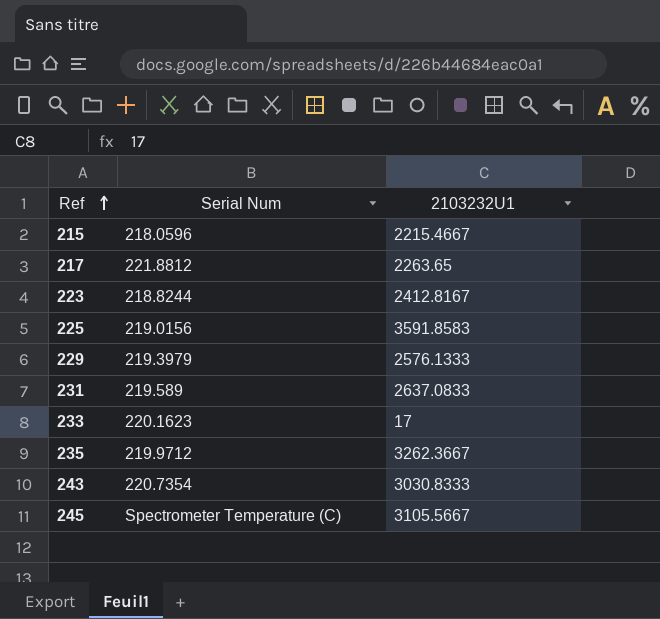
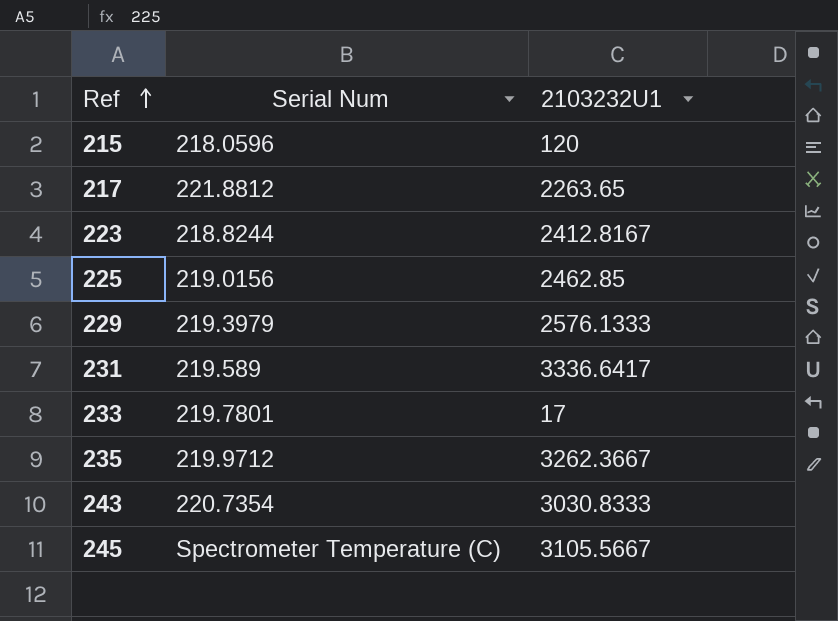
215 | 2103232U1: 2215.4667 -> 120
225 | 2103232U1: 3591.8583 -> 2462.85
231 | 2103232U1: 2637.0833 -> 3336.6417
233 | Serial Num: 220.1623 -> 219.7801

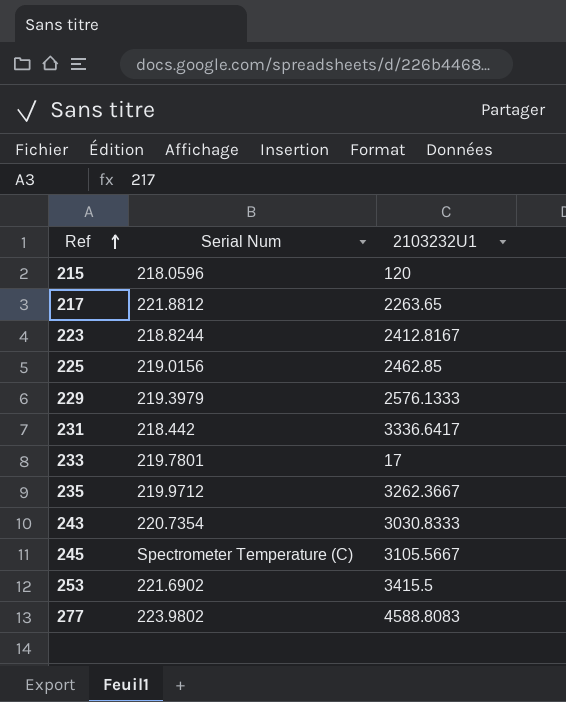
231 | Serial Num: 219.589 -> 218.442
row 253: none -> 221.6902 | 3415.5
row 277: none -> 223.9802 | 4588.8083

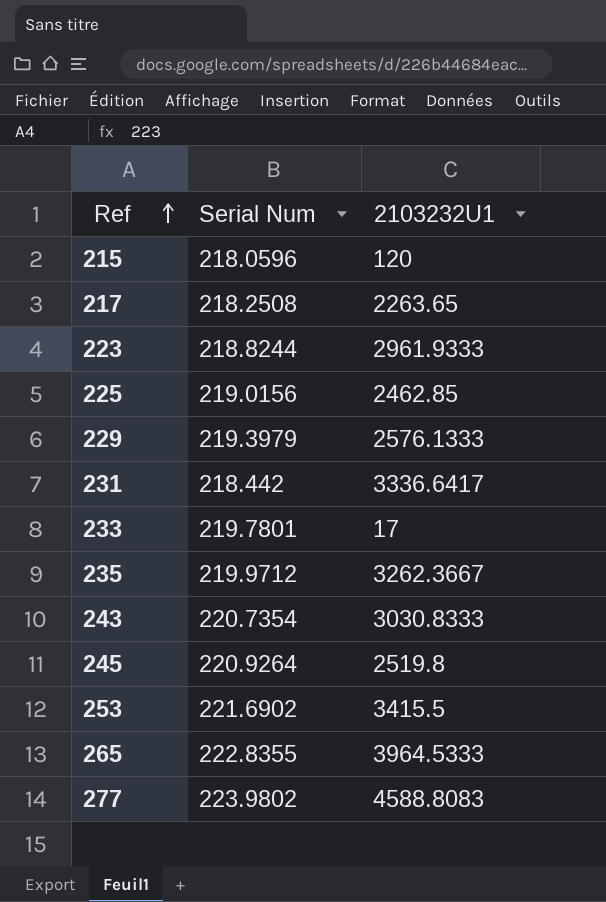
217 | Serial Num: 221.8812 -> 218.2508
223 | 2103232U1: 2412.8167 -> 2961.9333
245 | Serial Num: Spectrometer Temperature (C) -> 220.9264
245 | 2103232U1: 3105.5667 -> 2519.8
row 265: none -> 222.8355 | 3964.5333

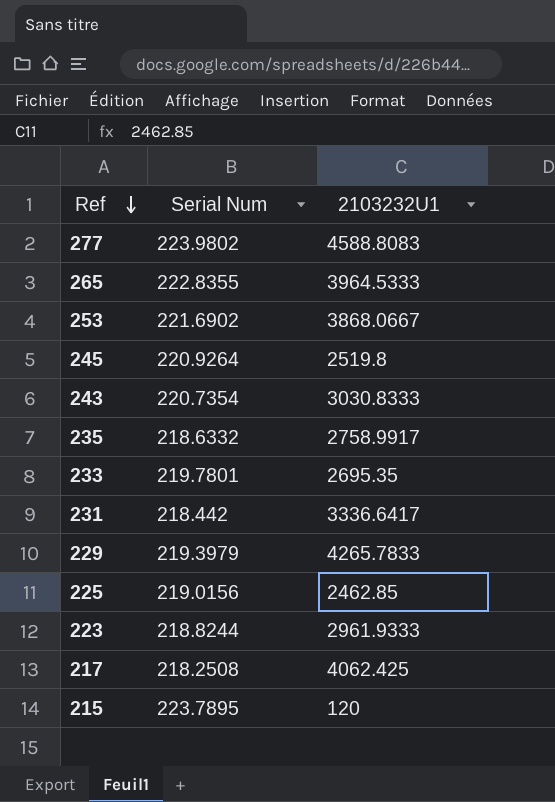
row order: Ref ascending -> Ref descending
253 | 2103232U1: 3415.5 -> 3868.0667
235 | Serial Num: 219.9712 -> 218.6332
235 | 2103232U1: 3262.3667 -> 2758.9917
233 | 2103232U1: 17 -> 2695.35
229 | 2103232U1: 2576.1333 -> 4265.7833
217 | 2103232U1: 2263.65 -> 4062.425
215 | Serial Num: 218.0596 -> 223.7895

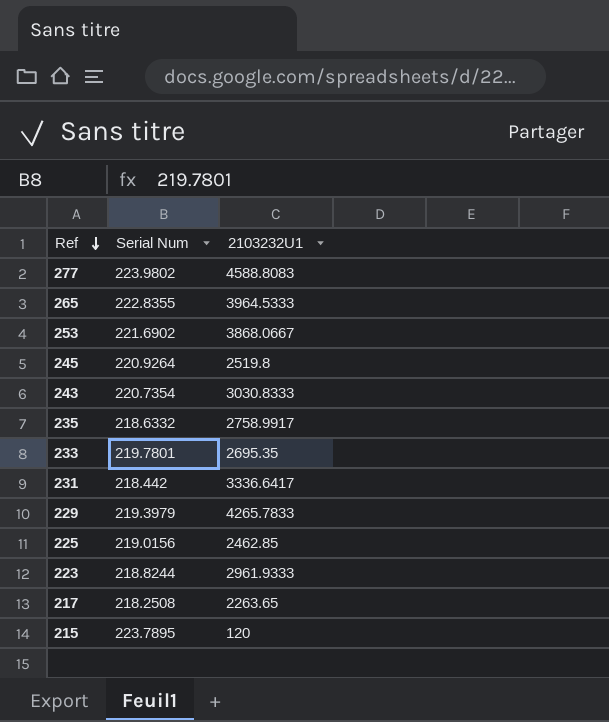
217 | 2103232U1: 4062.425 -> 2263.65

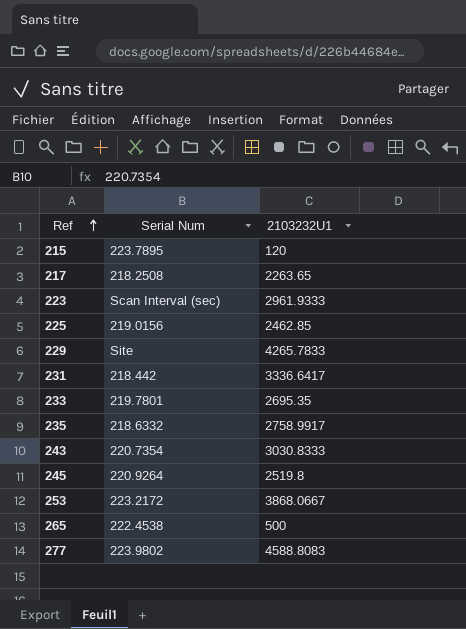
row order: Ref descending -> Ref ascending
223 | Serial Num: 218.8244 -> Scan Interval (sec)
229 | Serial Num: 219.3979 -> Site
253 | Serial Num: 221.6902 -> 223.2172
265 | Serial Num: 222.8355 -> 222.4538
265 | 2103232U1: 3964.5333 -> 500

